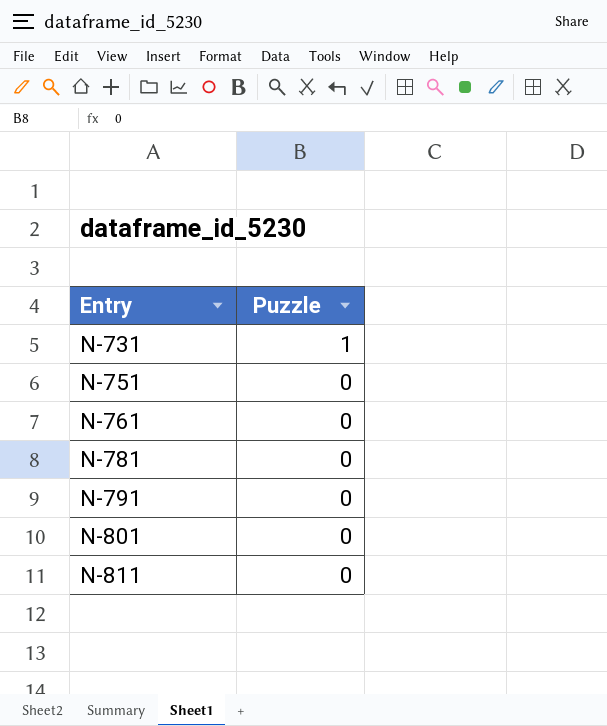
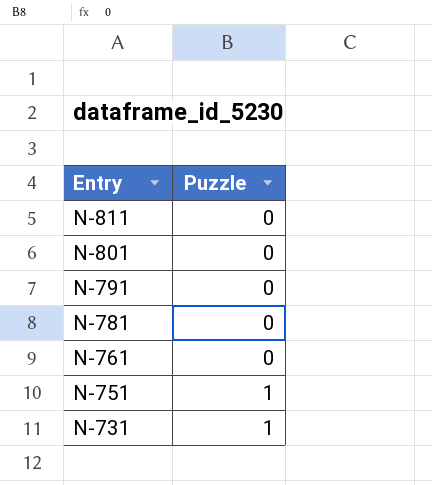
row order: Entry ascending -> Entry descending
N-751 | Puzzle: 0 -> 1

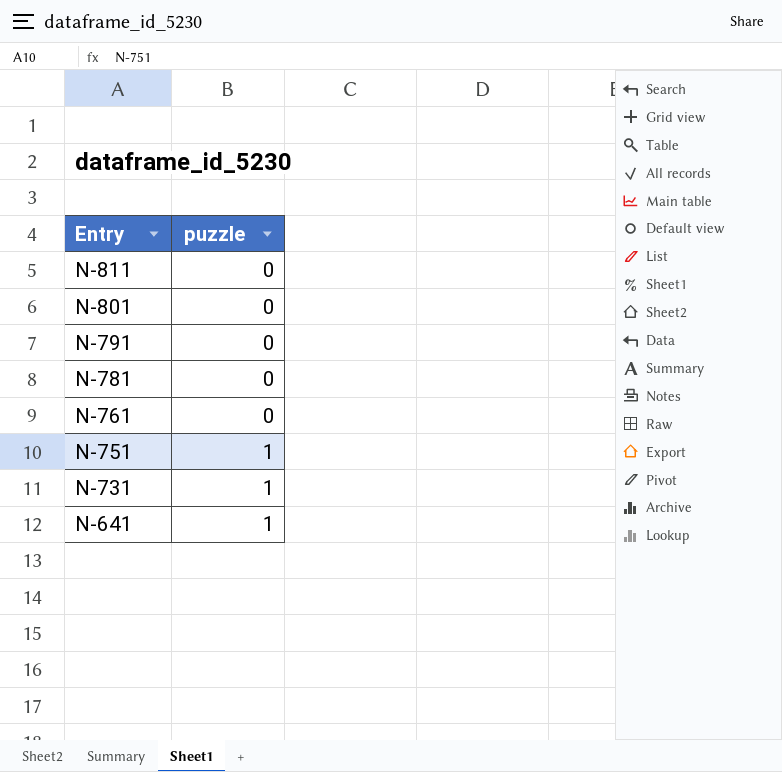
column name: Puzzle -> puzzle
row N-641: none -> 1

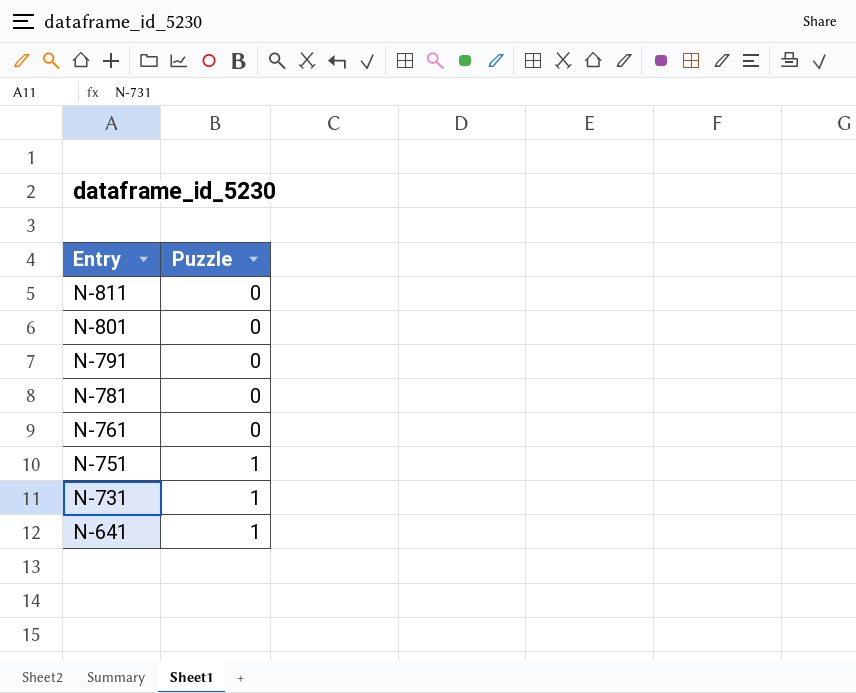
column name: puzzle -> Puzzle

